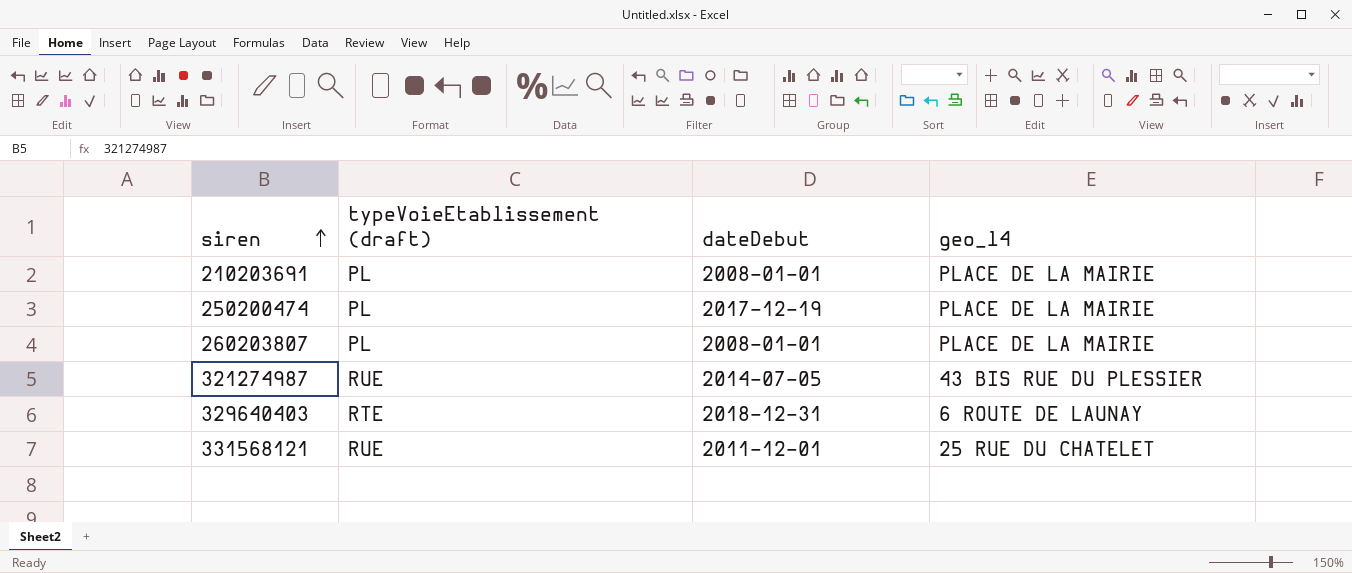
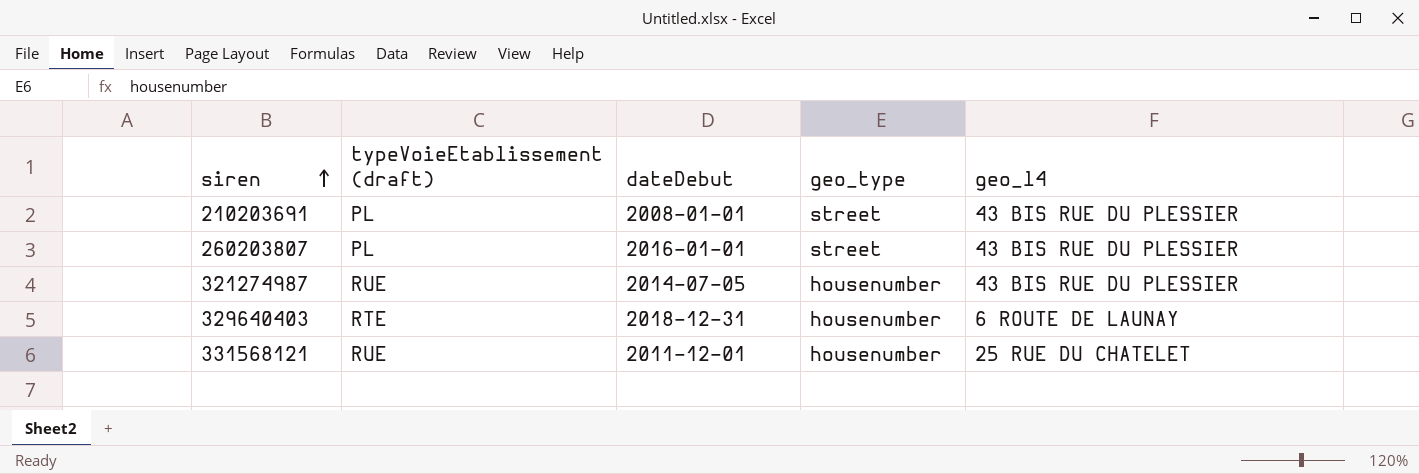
column geo_type | position: none -> 4
row 250200474: PL | 2017-12-19 | PLACE DE LA MAIRIE -> none
210203691 | geo_l4: PLACE DE LA MAIRIE -> 43 BIS RUE DU PLESSIER
260203807 | dateDebut: 2008-01-01 -> 2016-01-01
260203807 | geo_l4: PLACE DE LA MAIRIE -> 43 BIS RUE DU PLESSIER

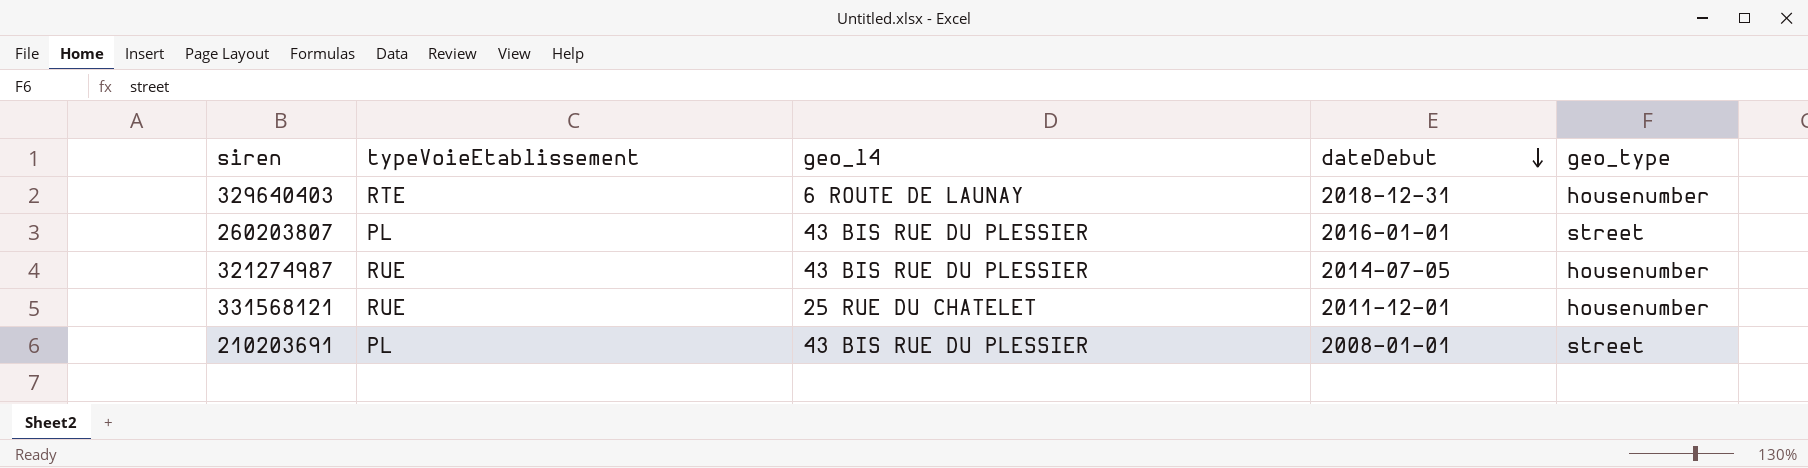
row order: siren ascending -> dateDebut descending
column name: typeVoieEtablissement (draft) -> typeVoieEtablissement
column geo_l4 | position: 5 -> 3

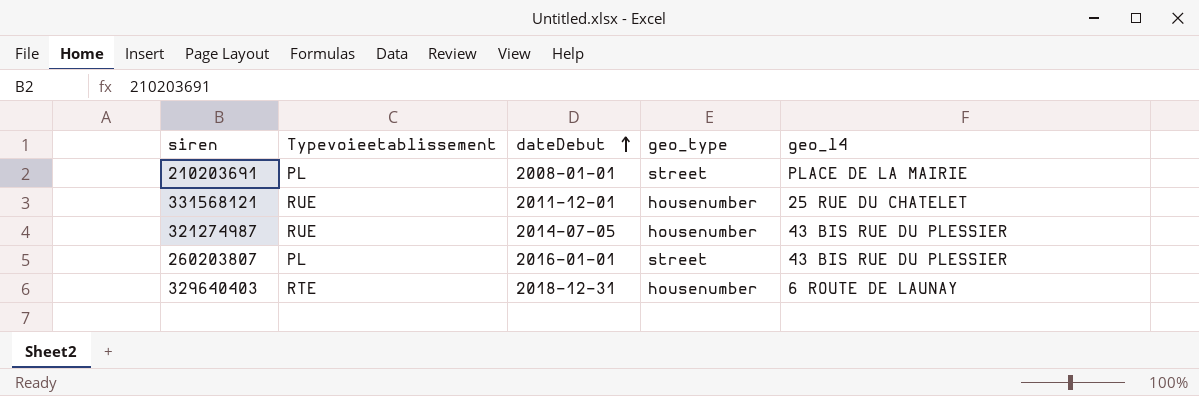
row order: dateDebut descending -> dateDebut ascending
column name: typeVoieEtablissement -> Typevoieetablissement
column geo_l4 | position: 3 -> 5
210203691 | geo_l4: 43 BIS RUE DU PLESSIER -> PLACE DE LA MAIRIE

